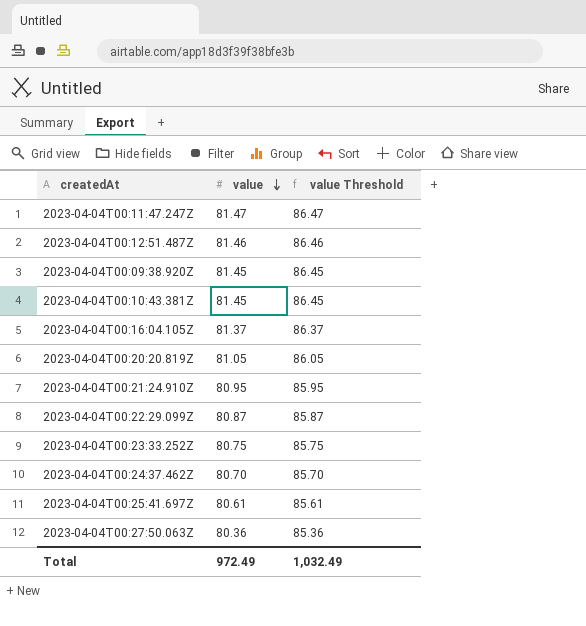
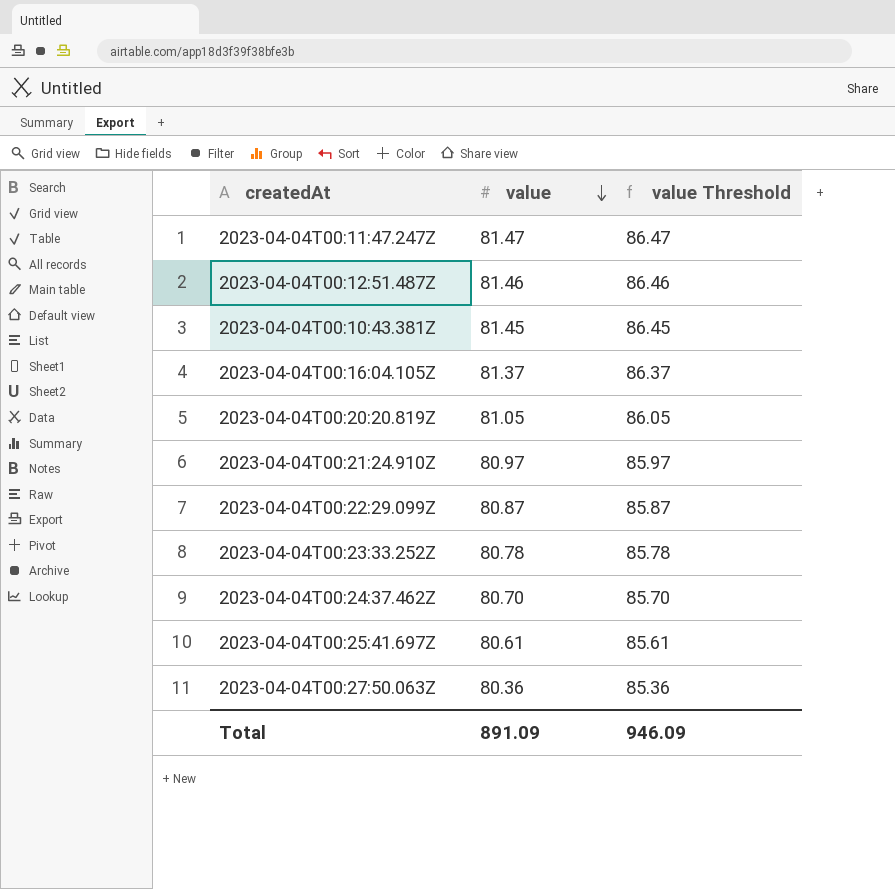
row 2023-04-04T00:09:38.920Z: 81.45 | 86.45 -> none
2023-04-04T00:21:24.910Z | value: 80.95 -> 80.97
2023-04-04T00:21:24.910Z | value Threshold: 85.95 -> 85.97
2023-04-04T00:23:33.252Z | value: 80.75 -> 80.78
2023-04-04T00:23:33.252Z | value Threshold: 85.75 -> 85.78
Total | value: 972.49 -> 891.09
Total | value Threshold: 1,032.49 -> 946.09

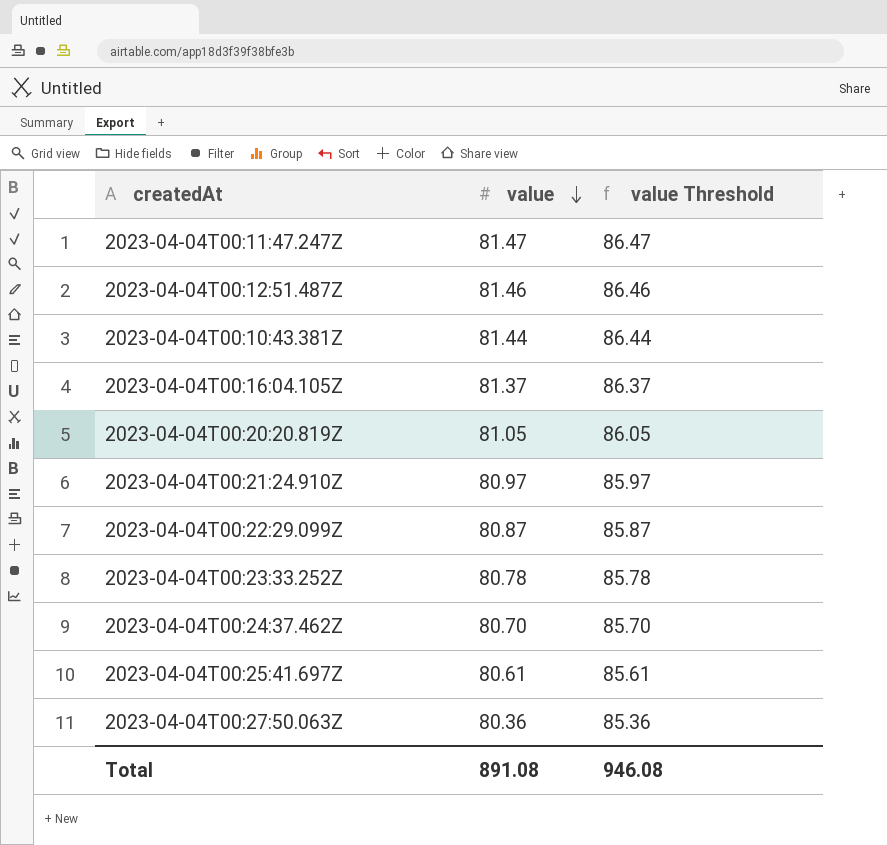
2023-04-04T00:10:43.381Z | value: 81.45 -> 81.44
2023-04-04T00:10:43.381Z | value Threshold: 86.45 -> 86.44
Total | value: 891.09 -> 891.08
Total | value Threshold: 946.09 -> 946.08

